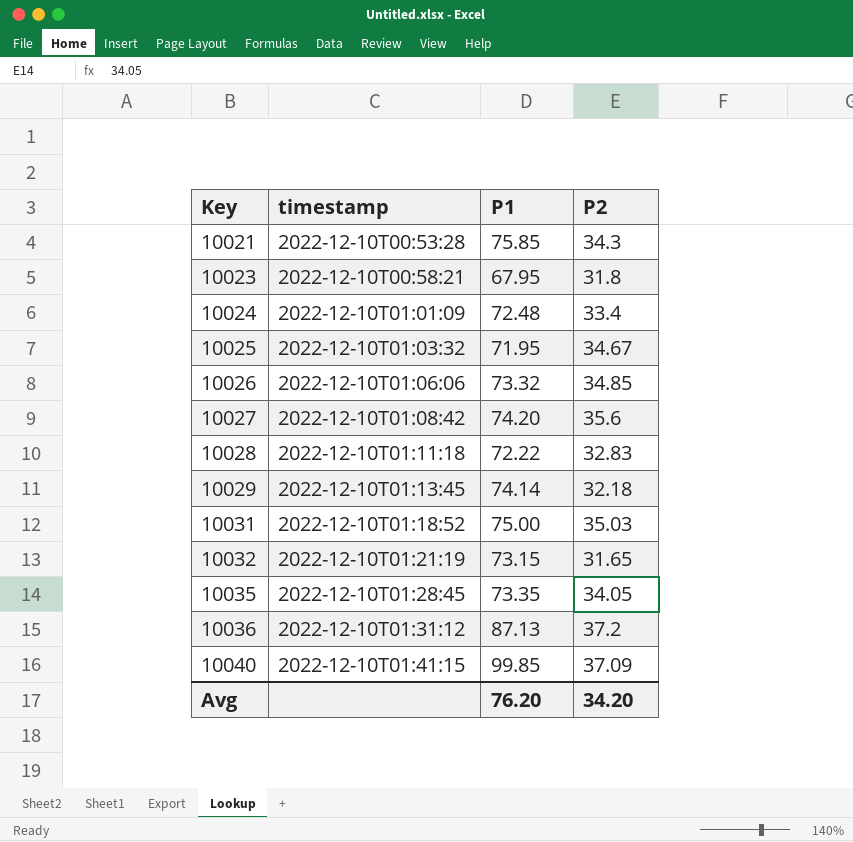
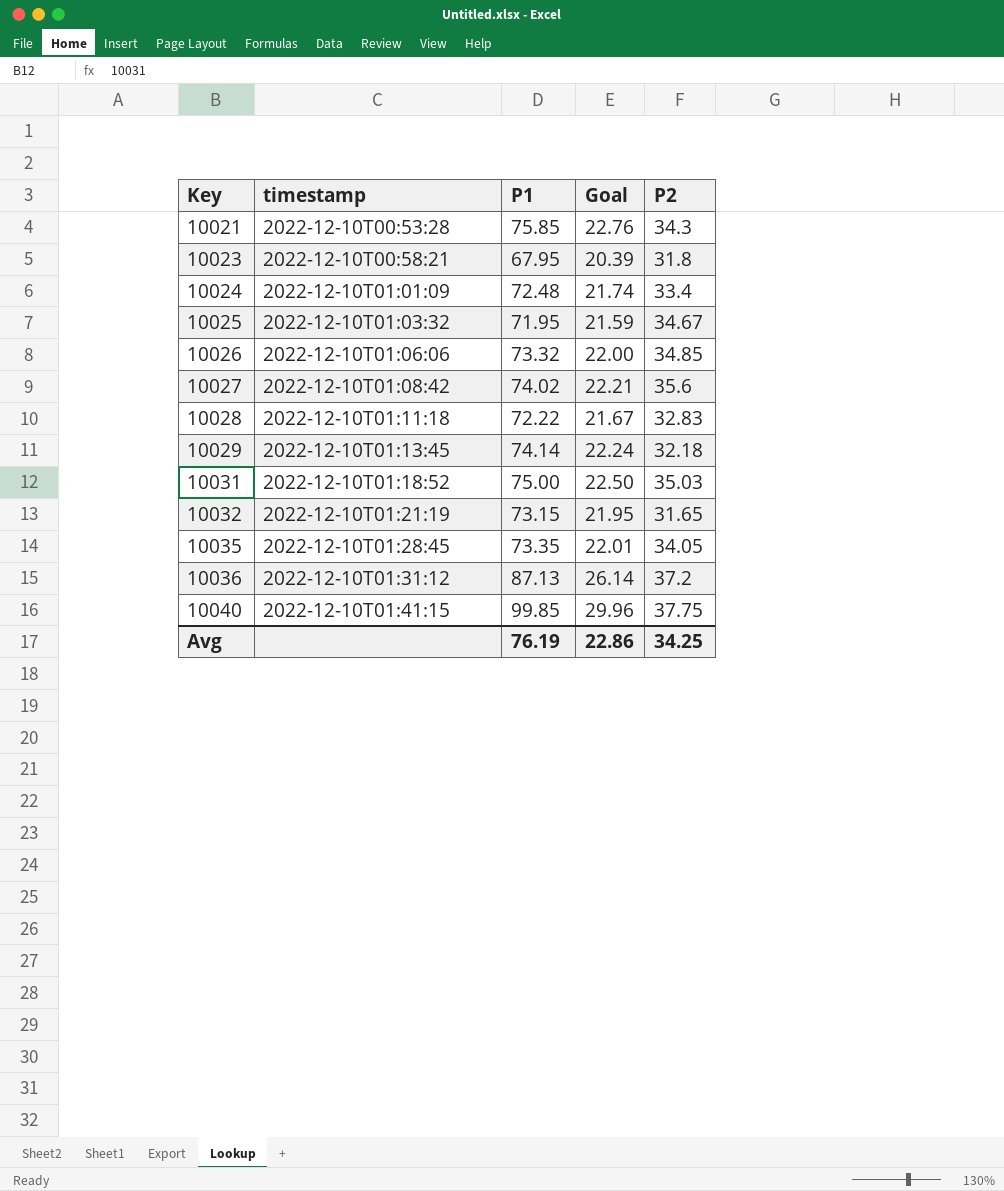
column Goal | formula: none -> [P1] * 0.3
10027 | P1: 74.20 -> 74.02
10040 | P2: 37.09 -> 37.75
Avg | P1: 76.20 -> 76.19
Avg | P2: 34.20 -> 34.25

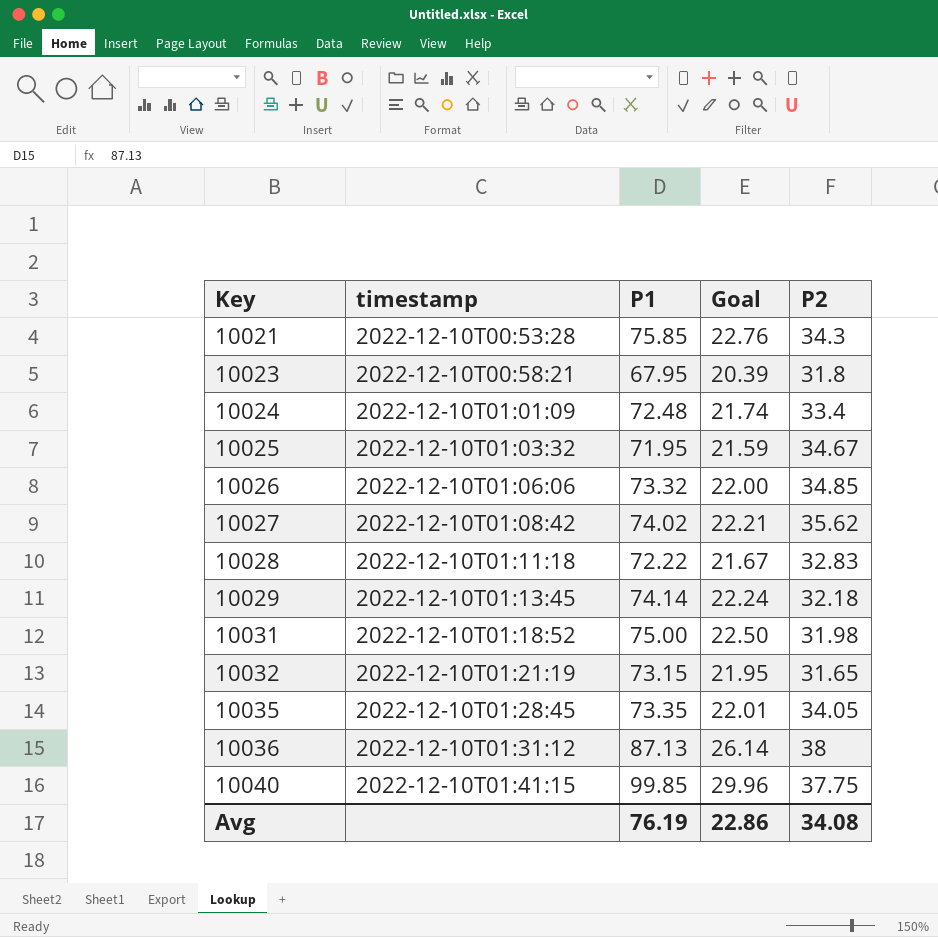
10027 | P2: 35.6 -> 35.62
10031 | P2: 35.03 -> 31.98
10036 | P2: 37.2 -> 38
Avg | P2: 34.25 -> 34.08

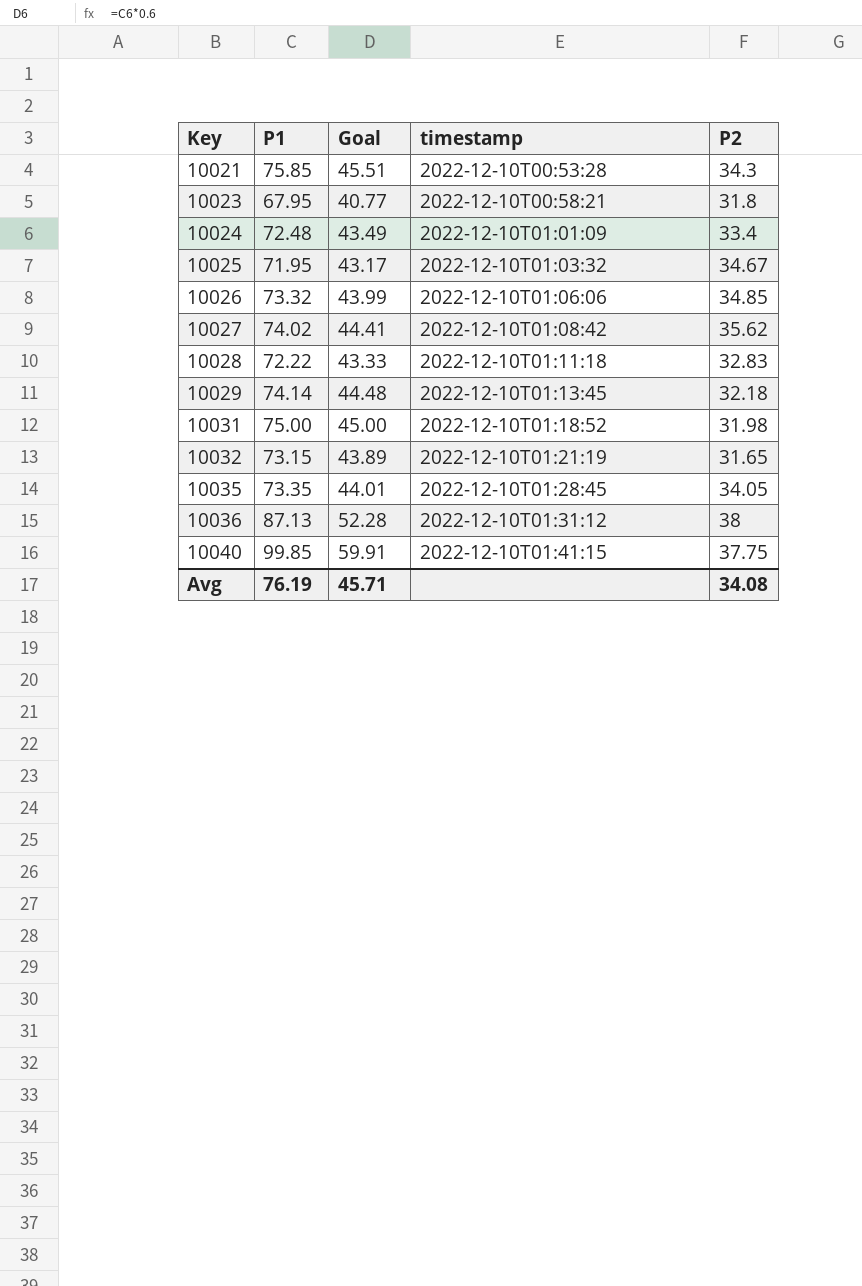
column Goal | formula: [P1] * 0.3 -> [P1] * 0.6
column timestamp | position: 2 -> 4
Avg | Goal: 22.86 -> 45.71

